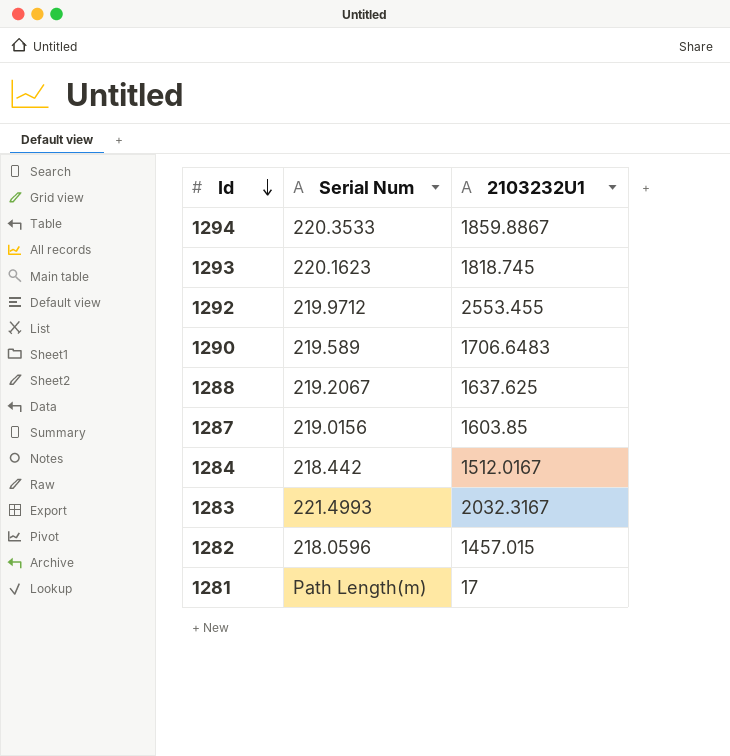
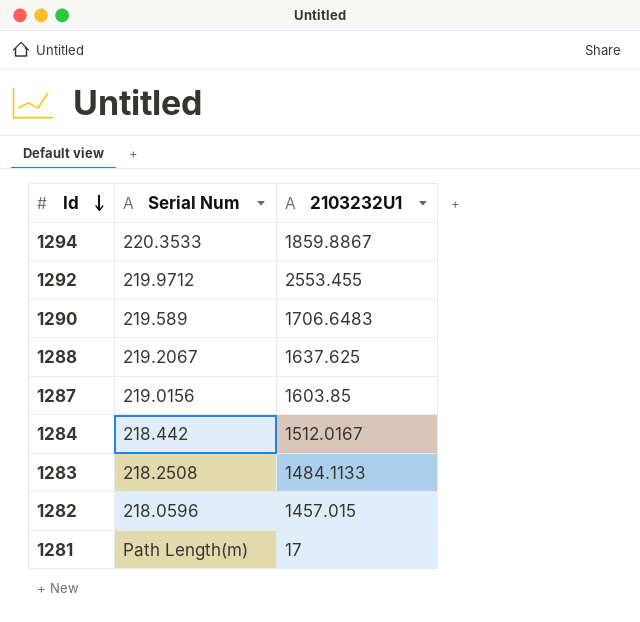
row 1293: 220.1623 | 1818.745 -> none
1283 | Serial Num: 221.4993 -> 218.2508
1283 | 2103232U1: 2032.3167 -> 1484.1133

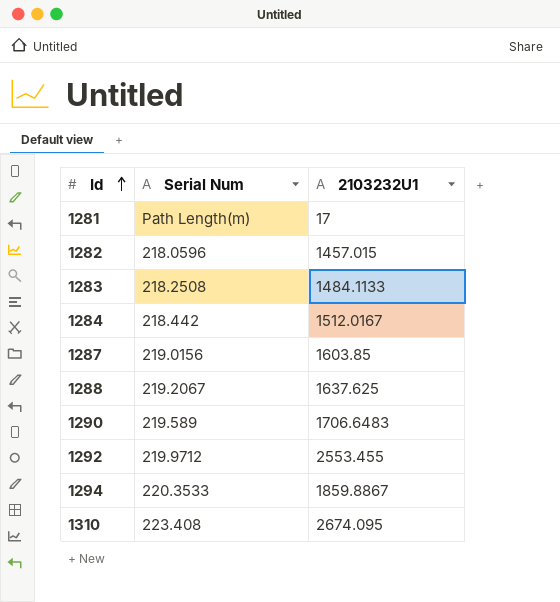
row order: Id descending -> Id ascending
row 1310: none -> 223.408 | 2674.095

